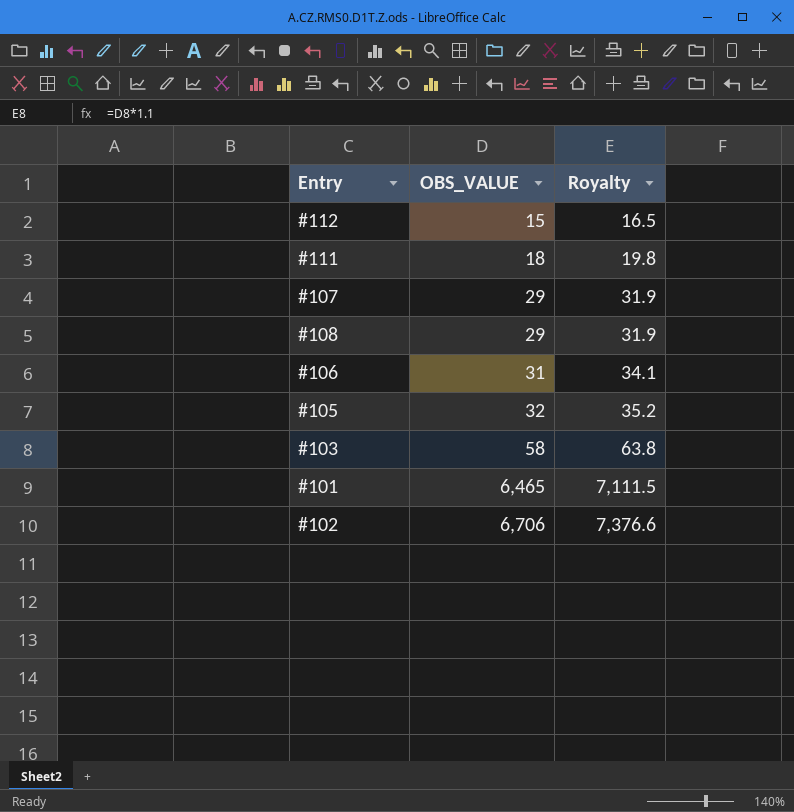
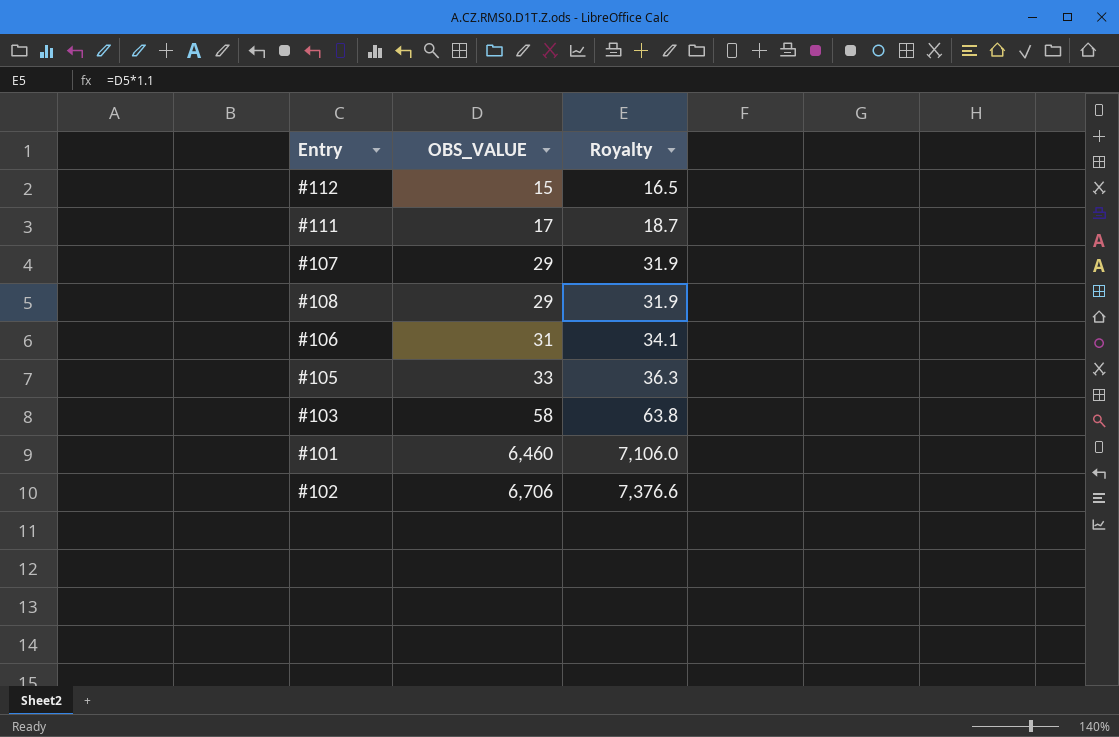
#111 | OBS_VALUE: 18 -> 17
#111 | Royalty: 19.8 -> 18.7
#105 | OBS_VALUE: 32 -> 33
#105 | Royalty: 35.2 -> 36.3
#101 | OBS_VALUE: 6,465 -> 6,460
#101 | Royalty: 7,111.5 -> 7,106.0

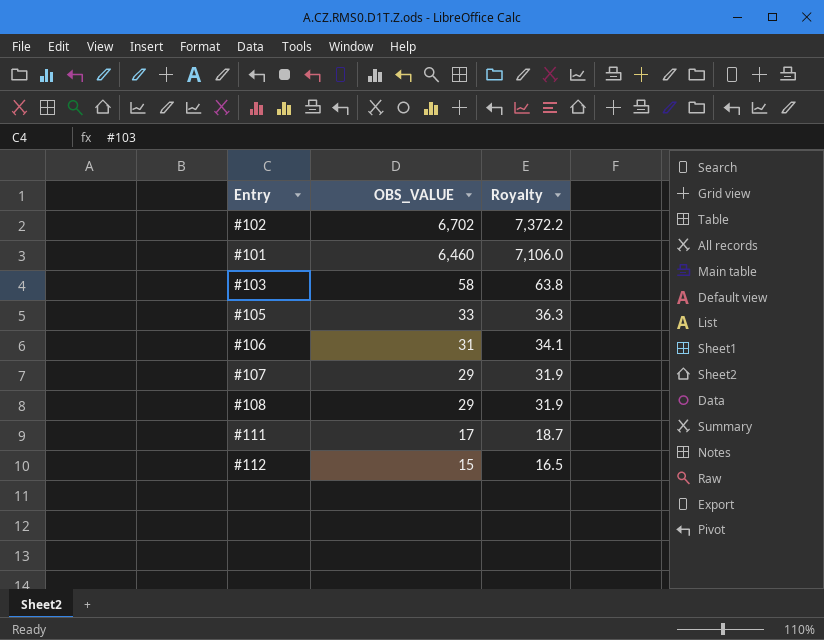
row order: OBS_VALUE ascending -> OBS_VALUE descending
#102 | OBS_VALUE: 6,706 -> 6,702
#102 | Royalty: 7,376.6 -> 7,372.2

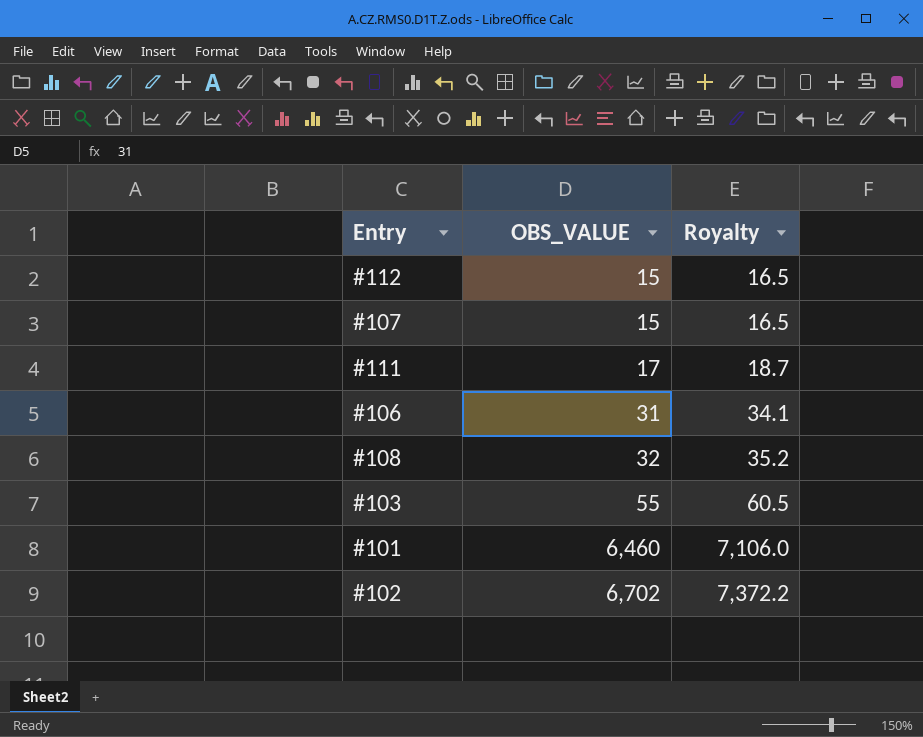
row order: OBS_VALUE descending -> OBS_VALUE ascending
row #105: 33 | 36.3 -> none
#107 | OBS_VALUE: 29 -> 15
#107 | Royalty: 31.9 -> 16.5
#108 | OBS_VALUE: 29 -> 32
#108 | Royalty: 31.9 -> 35.2
#103 | OBS_VALUE: 58 -> 55
#103 | Royalty: 63.8 -> 60.5

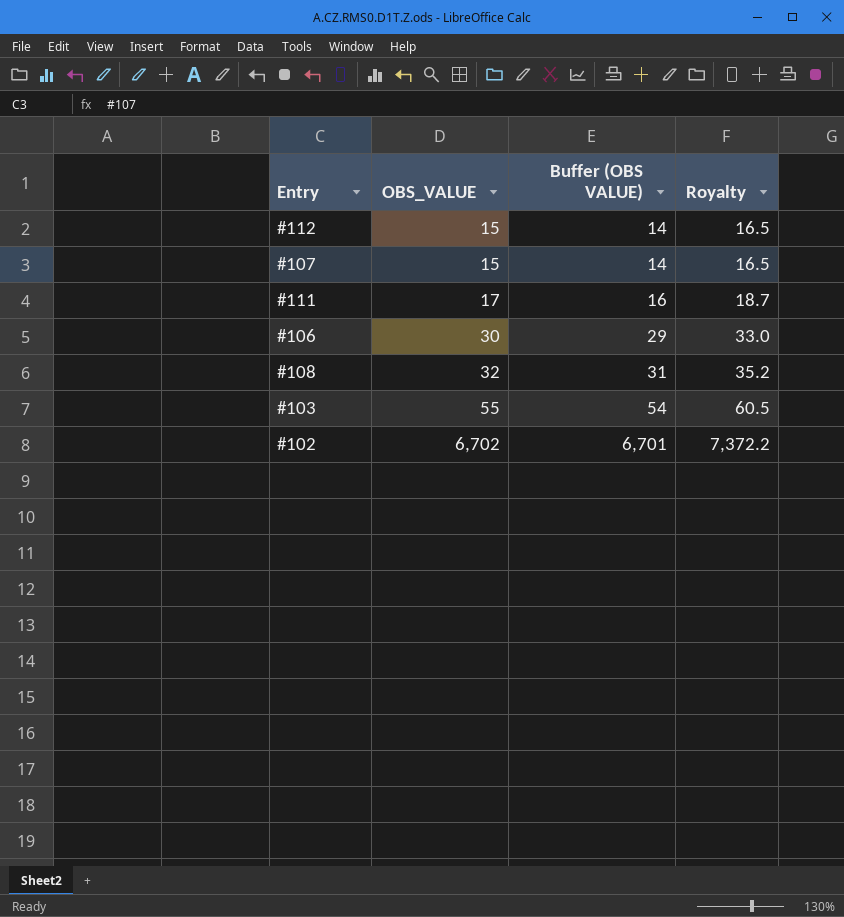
column Buffer (OBS VALUE) | formula: none -> [OBS_VALUE] - 1
row #101: 6,460 | 7,106.0 -> none
#106 | OBS_VALUE: 31 -> 30
#106 | Royalty: 34.1 -> 33.0

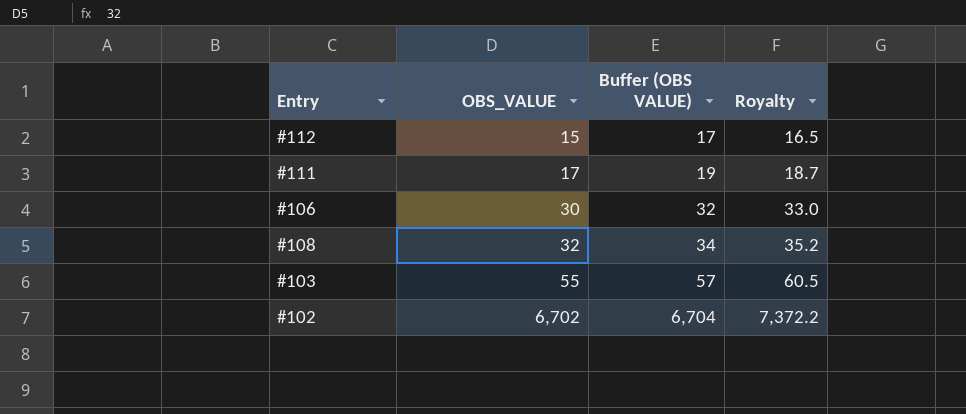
column Buffer (OBS VALUE) | formula: [OBS_VALUE] - 1 -> [OBS_VALUE] + 2
row #107: 15 | 14 | 16.5 -> none

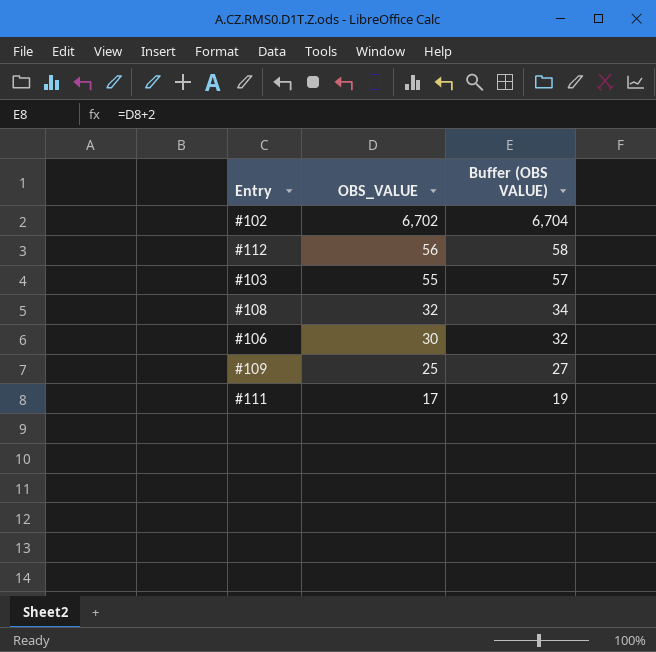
row order: OBS_VALUE ascending -> OBS_VALUE descending
column Royalty | formula: [OBS_VALUE] * 1.1 -> none
#112 | OBS_VALUE: 15 -> 56
#112 | Buffer (OBS VALUE): 17 -> 58
row #109: none -> 25 | 27

